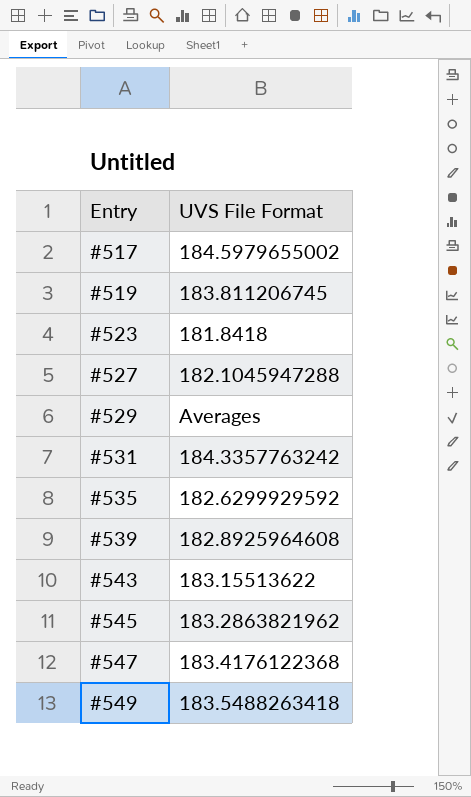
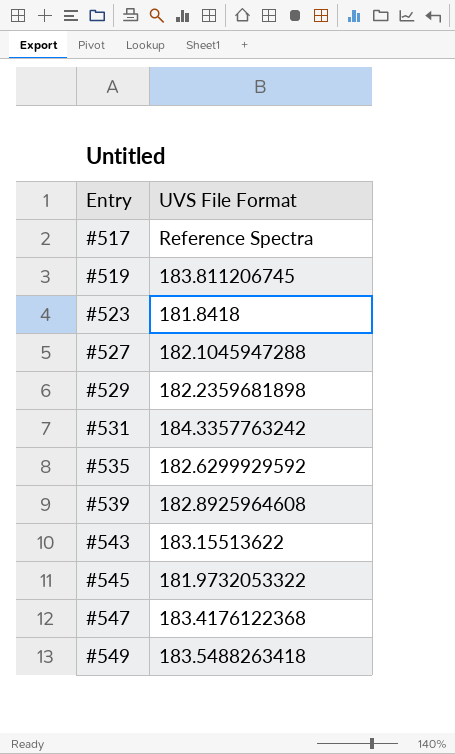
#517 | UVS File Format: 184.5979655002 -> Reference Spectra
#529 | UVS File Format: Averages -> 182.2359681898
#545 | UVS File Format: 183.2863821962 -> 181.9732053322

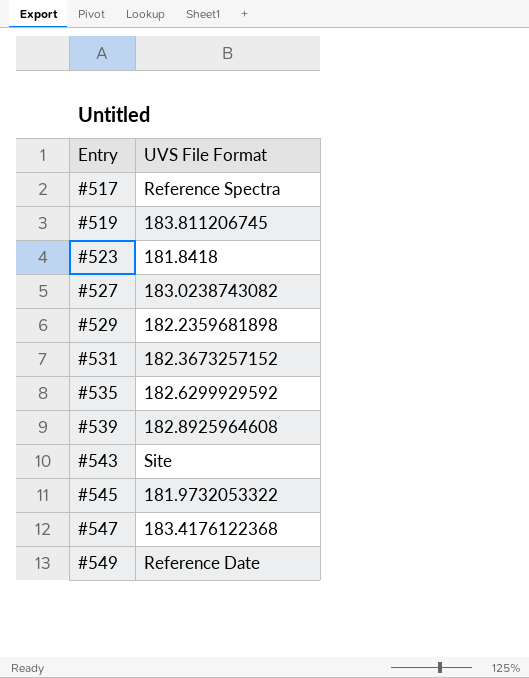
#527 | UVS File Format: 182.1045947288 -> 183.0238743082
#531 | UVS File Format: 184.3357763242 -> 182.3673257152
#543 | UVS File Format: 183.15513622 -> Site
#549 | UVS File Format: 183.5488263418 -> Reference Date

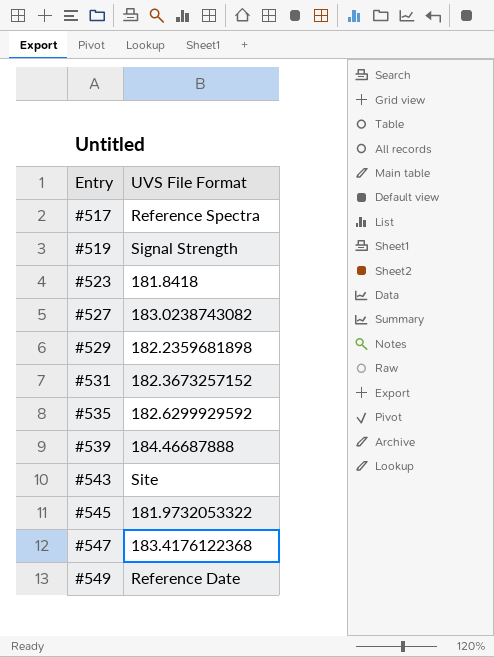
#519 | UVS File Format: 183.811206745 -> Signal Strength
#539 | UVS File Format: 182.8925964608 -> 184.46687888

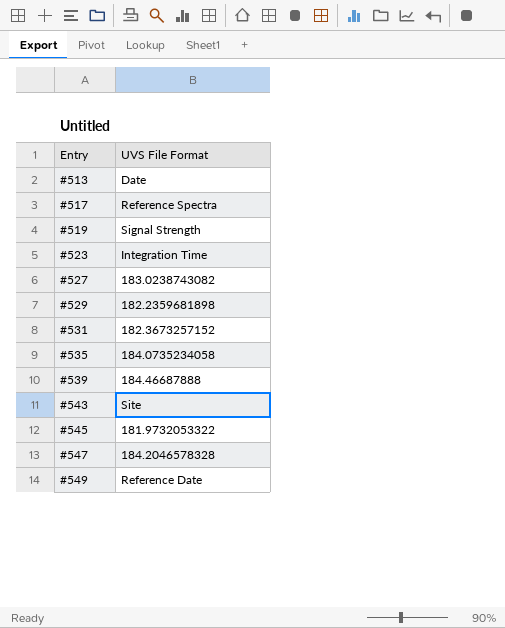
row #513: none -> Date
#523 | UVS File Format: 181.8418 -> Integration Time
#535 | UVS File Format: 182.6299929592 -> 184.0735234058
#547 | UVS File Format: 183.4176122368 -> 184.2046578328

